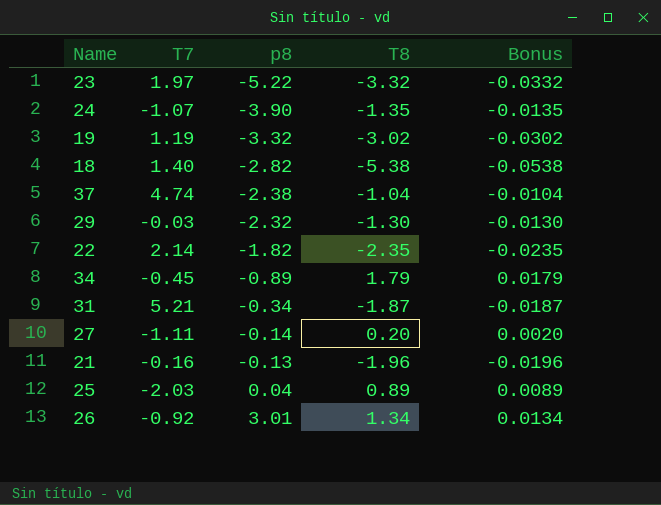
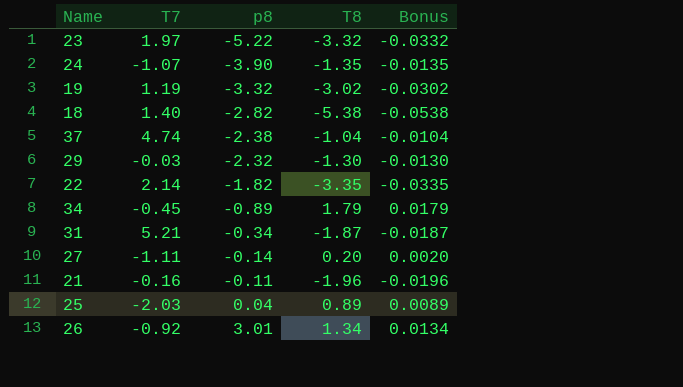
22 | T8: -2.35 -> -3.35
22 | Bonus: -0.0235 -> -0.0335
21 | p8: -0.13 -> -0.11

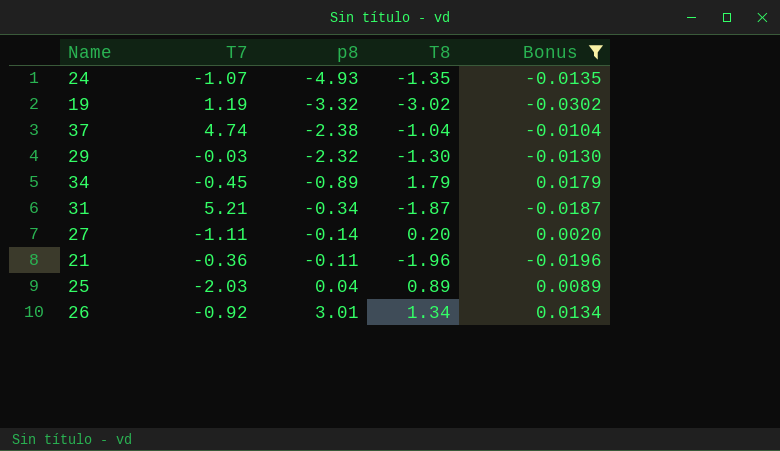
filter: none -> Bonus >= -0.0302
24 | p8: -3.90 -> -4.93
21 | T7: -0.16 -> -0.36

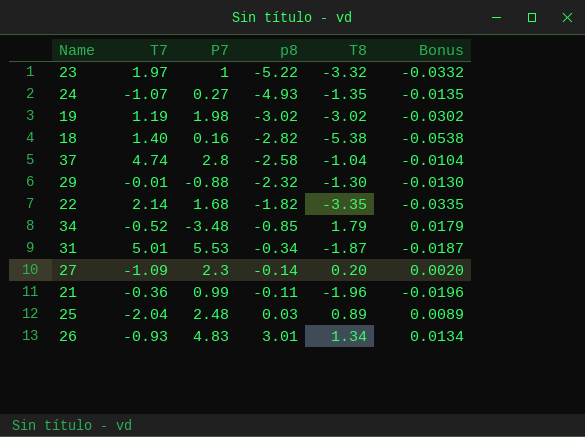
filter: Bonus >= -0.0302 -> none
column P7 | position: none -> 3
19 | p8: -3.32 -> -3.02
37 | p8: -2.38 -> -2.58
29 | T7: -0.03 -> -0.01
34 | T7: -0.45 -> -0.52
34 | p8: -0.89 -> -0.85
31 | T7: 5.21 -> 5.01
27 | T7: -1.11 -> -1.09
25 | T7: -2.03 -> -2.04
25 | p8: 0.04 -> 0.03
26 | T7: -0.92 -> -0.93

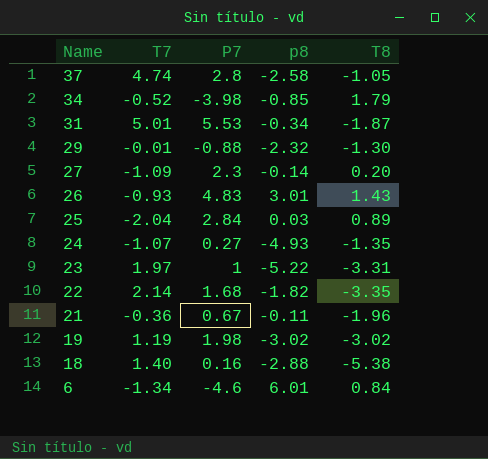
row order: p8 ascending -> Name descending
column Bonus | formula: [T8] * 0.01 -> none
37 | T8: -1.04 -> -1.05
34 | P7: -3.48 -> -3.98
26 | T8: 1.34 -> 1.43
25 | P7: 2.48 -> 2.84
23 | T8: -3.32 -> -3.31
21 | P7: 0.99 -> 0.67
18 | p8: -2.82 -> -2.88
row 6: none -> -1.34 | -4.6 | 6.01 | 0.84

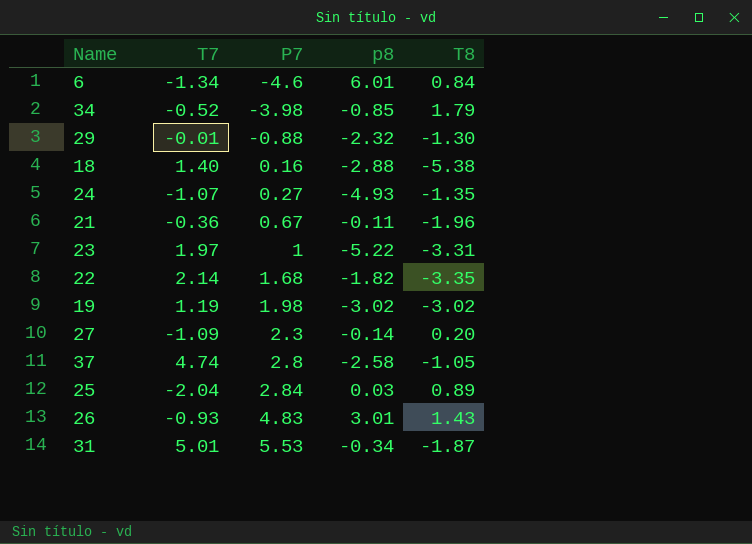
row order: Name descending -> P7 ascending

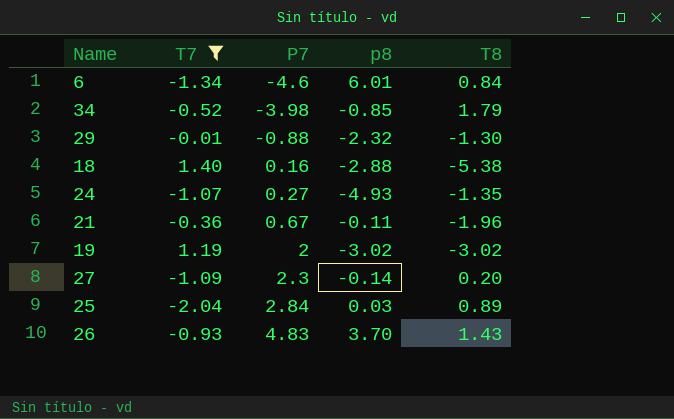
filter: none -> T7 <= 1.40
19 | P7: 1.98 -> 2
26 | p8: 3.01 -> 3.70

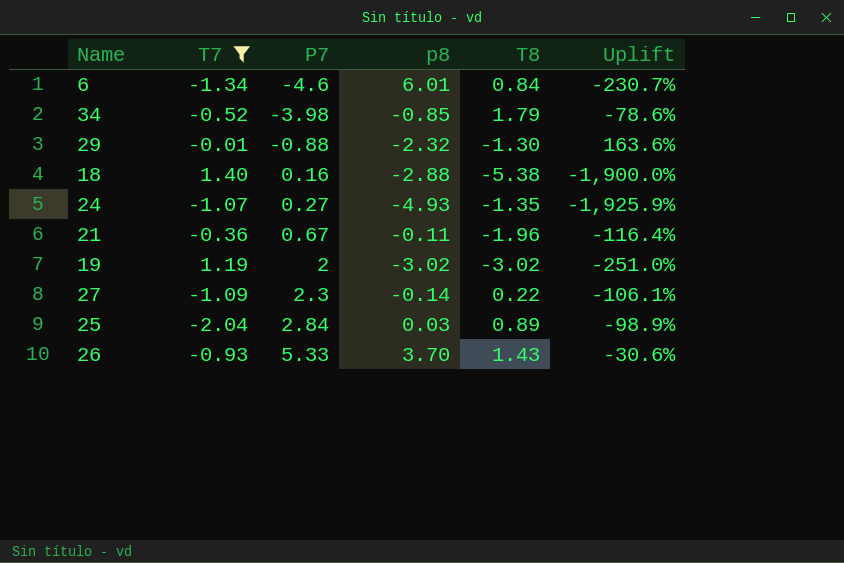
column Uplift | formula: none -> ([p8] - [P7]) / [P7]
27 | T8: 0.20 -> 0.22
26 | P7: 4.83 -> 5.33

